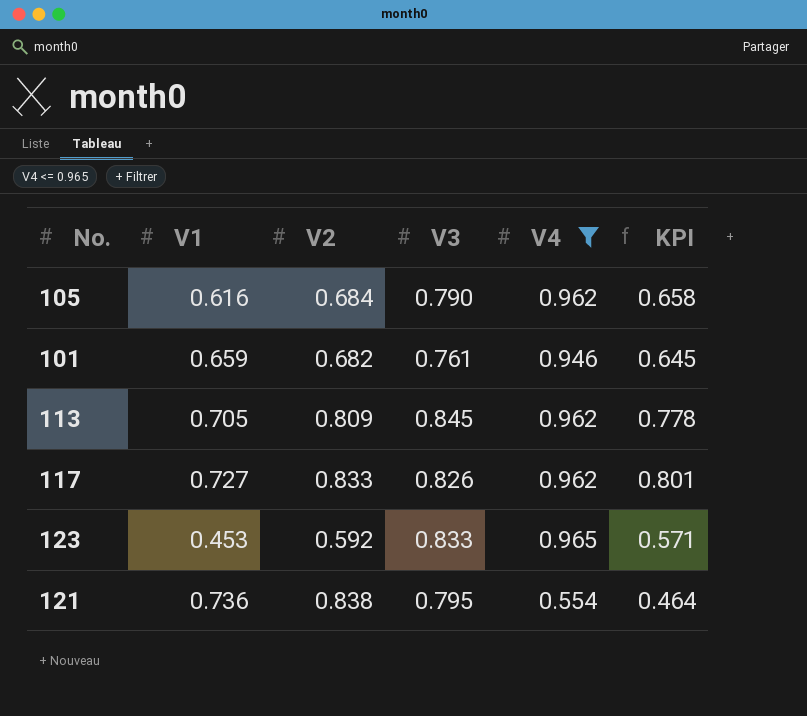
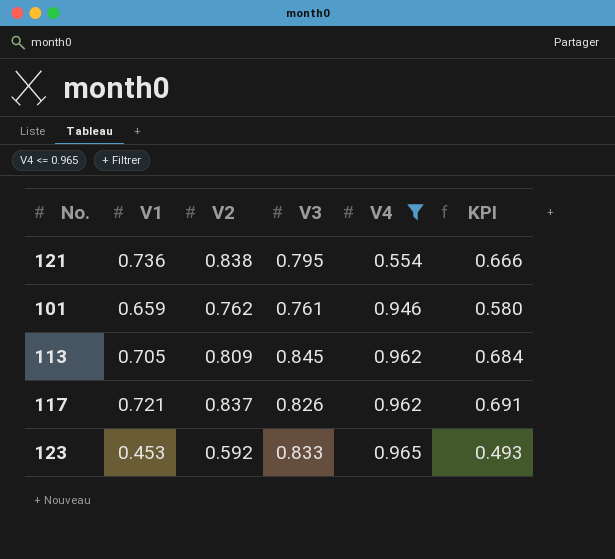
row order: none -> V4 ascending
column KPI | formula: [V2] * [V4] -> [V2] * [V3]
row 105: 0.616 | 0.684 | 0.790 | 0.962 | 0.658 -> none
101 | V2: 0.682 -> 0.762
117 | V1: 0.727 -> 0.721
117 | V2: 0.833 -> 0.837

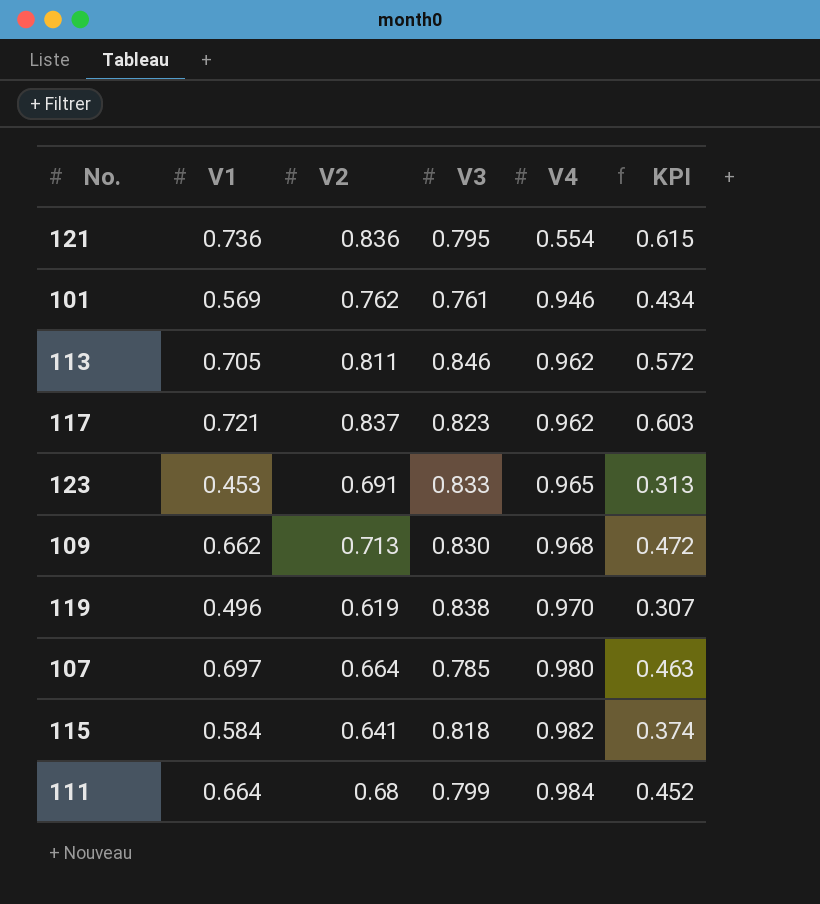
filter: V4 <= 0.965 -> none
column KPI | formula: [V2] * [V3] -> [V1] * [V2]
121 | V2: 0.838 -> 0.836
101 | V1: 0.659 -> 0.569
113 | V2: 0.809 -> 0.811
113 | V3: 0.845 -> 0.846
117 | V3: 0.826 -> 0.823
123 | V2: 0.592 -> 0.691

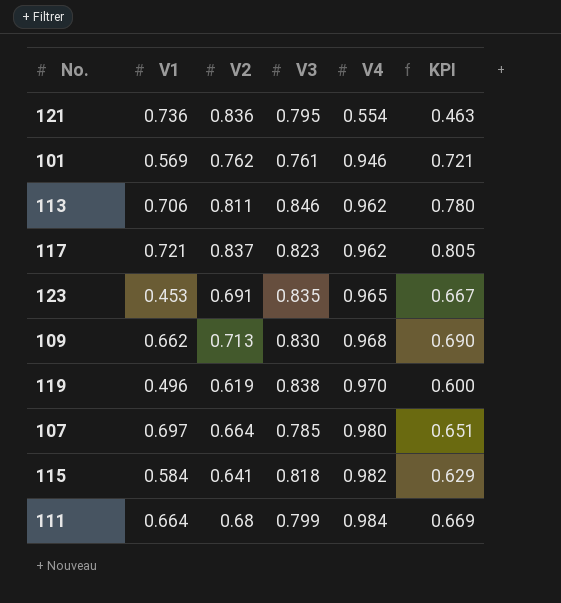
column KPI | formula: [V1] * [V2] -> [V2] * [V4]
113 | V1: 0.705 -> 0.706
123 | V3: 0.833 -> 0.835

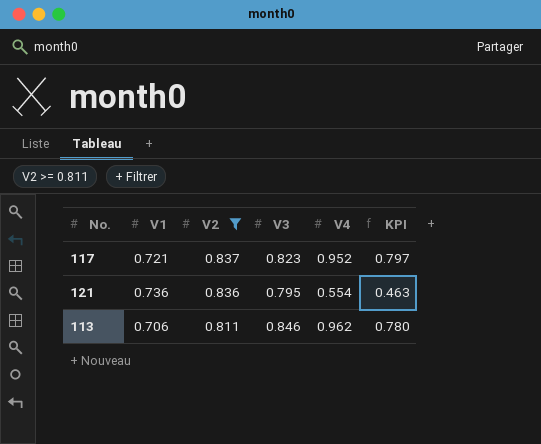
filter: none -> V2 >= 0.811
row order: V4 ascending -> V2 descending
117 | V4: 0.962 -> 0.952
117 | KPI: 0.805 -> 0.797

